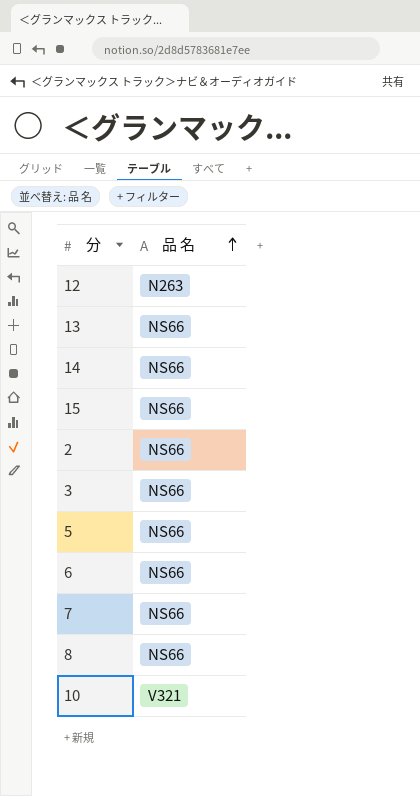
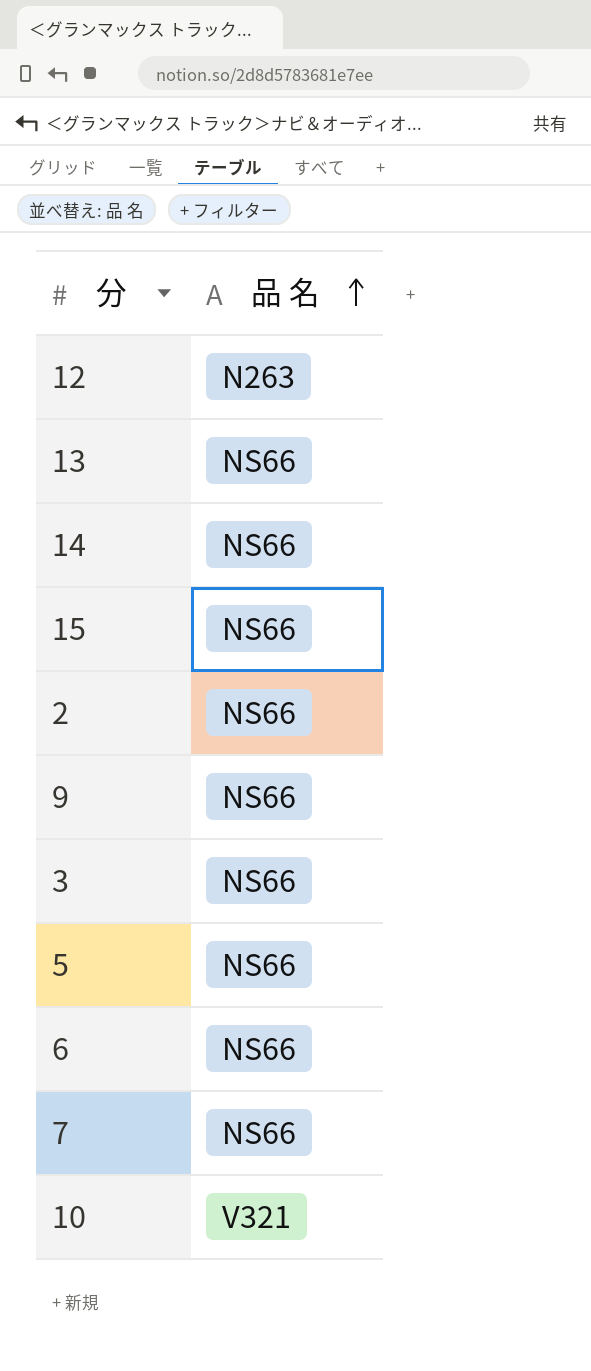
row 8: NS66 -> none
row 9: none -> NS66

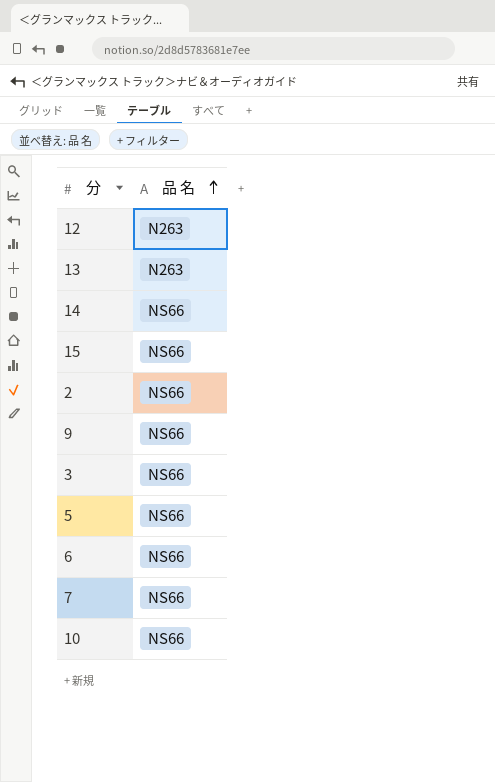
13 | 品 名: NS66 -> N263
10 | 品 名: V321 -> NS66

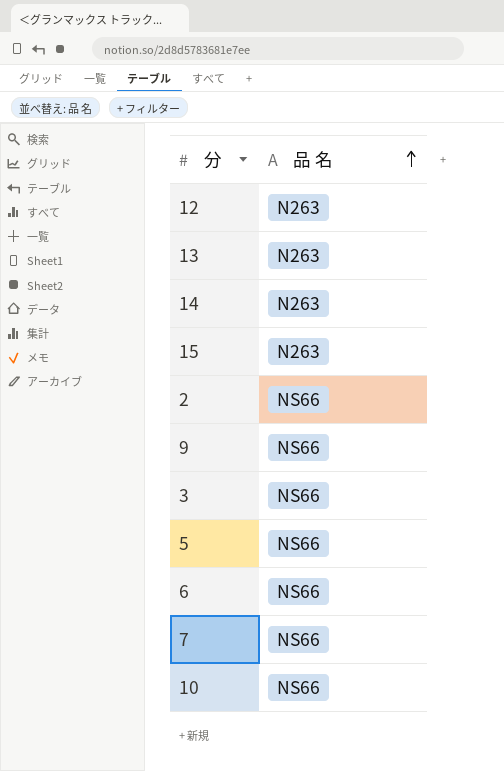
14 | 品 名: NS66 -> N263
15 | 品 名: NS66 -> N263

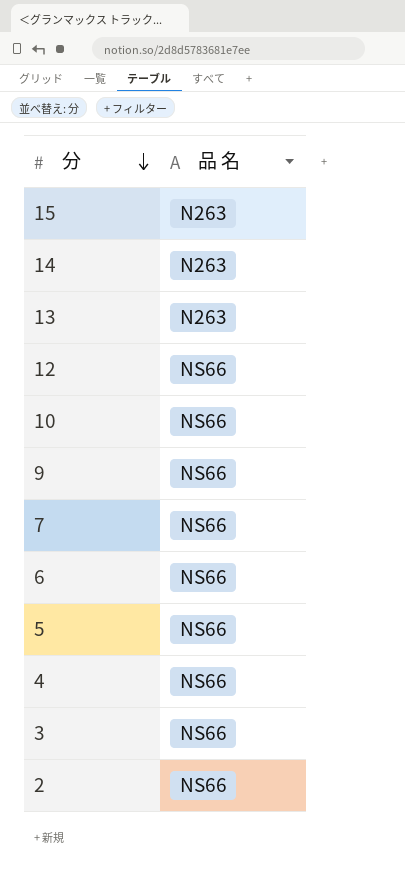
row order: 品 名 ascending -> 分 descending
12 | 品 名: N263 -> NS66
row 4: none -> NS66

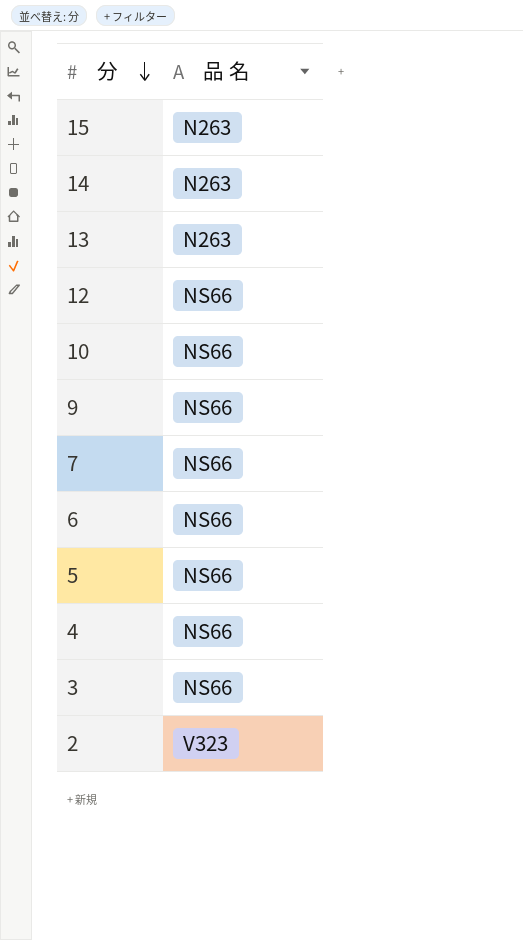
2 | 品 名: NS66 -> V323

